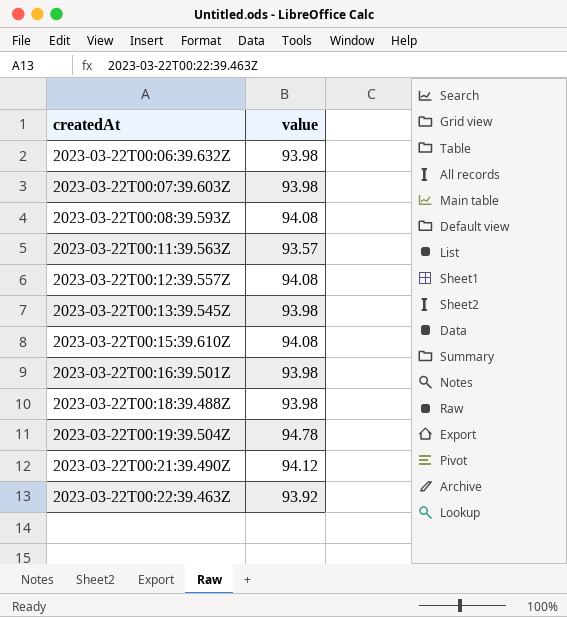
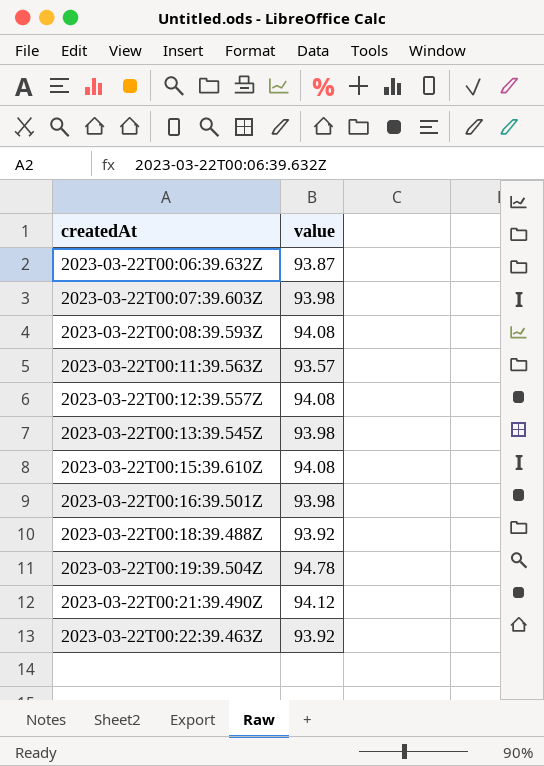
2023-03-22T00:06:39.632Z | value: 93.98 -> 93.87
2023-03-22T00:18:39.488Z | value: 93.98 -> 93.92

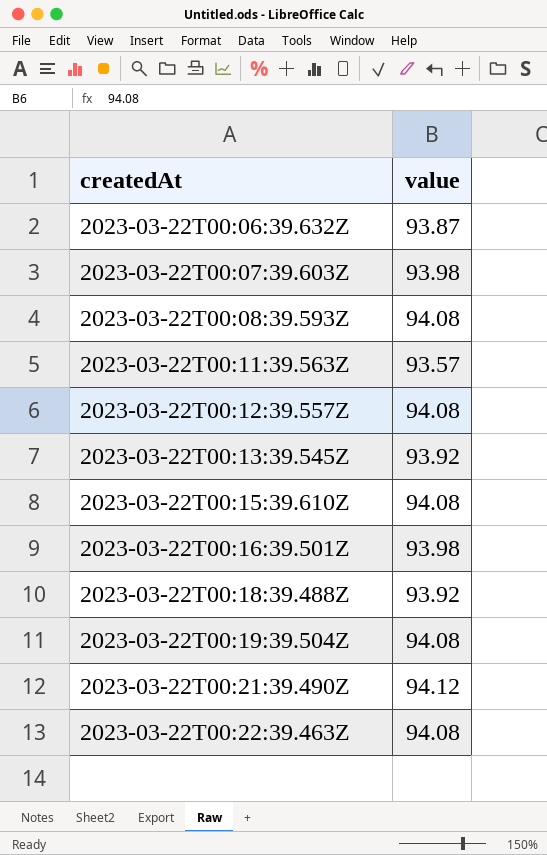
2023-03-22T00:13:39.545Z | value: 93.98 -> 93.92
2023-03-22T00:19:39.504Z | value: 94.78 -> 94.08
2023-03-22T00:22:39.463Z | value: 93.92 -> 94.08

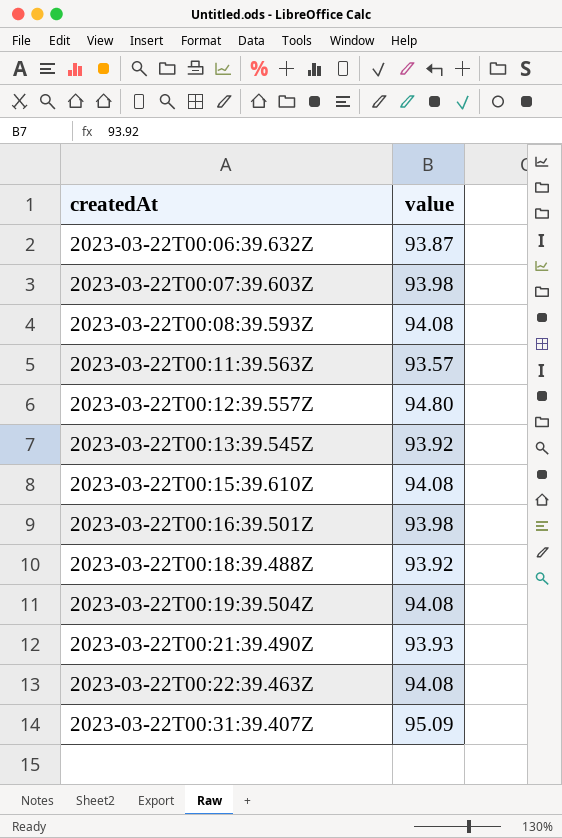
2023-03-22T00:12:39.557Z | value: 94.08 -> 94.80
2023-03-22T00:21:39.490Z | value: 94.12 -> 93.93
row 2023-03-22T00:31:39.407Z: none -> 95.09

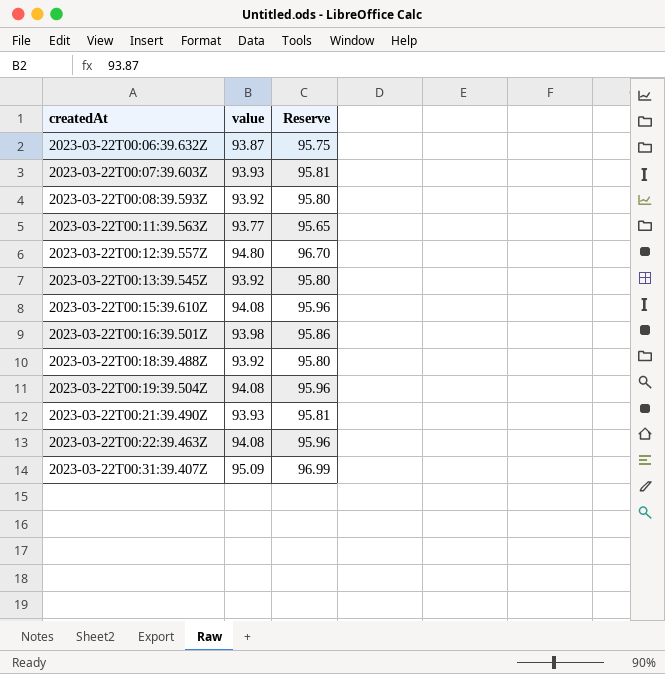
column Reserve | formula: none -> [value] * 1.02
2023-03-22T00:07:39.603Z | value: 93.98 -> 93.93
2023-03-22T00:08:39.593Z | value: 94.08 -> 93.92
2023-03-22T00:11:39.563Z | value: 93.57 -> 93.77

